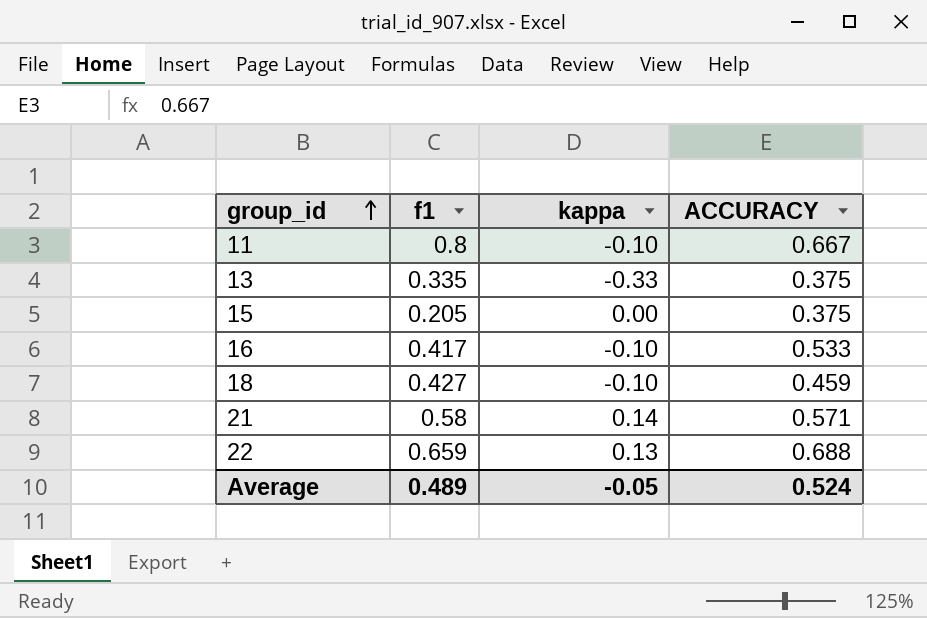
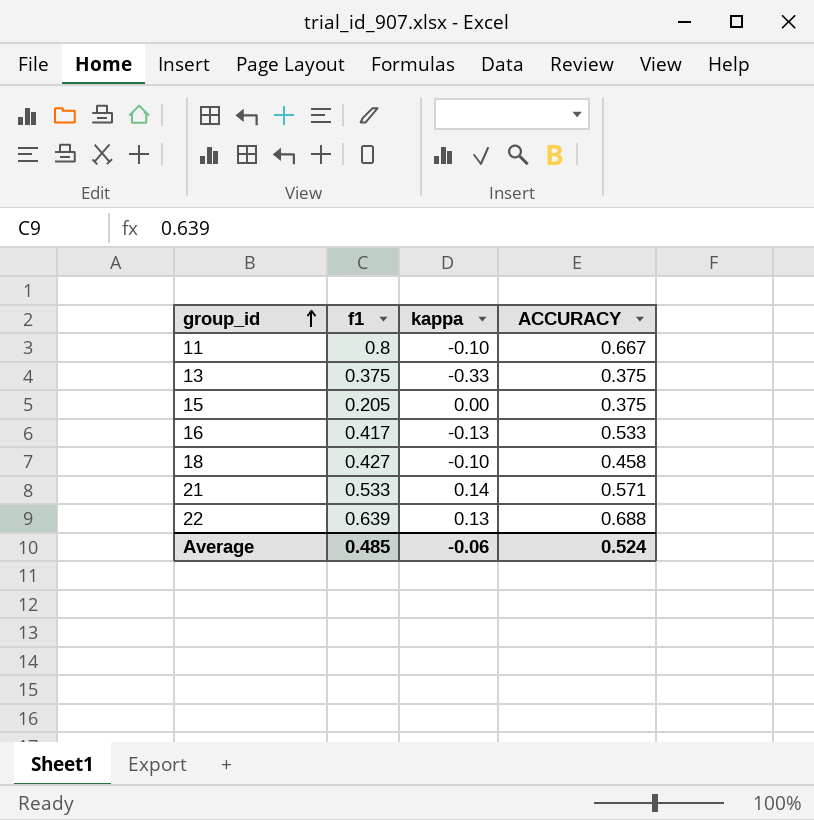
13 | f1: 0.335 -> 0.375
16 | kappa: -0.10 -> -0.13
18 | ACCURACY: 0.459 -> 0.458
21 | f1: 0.58 -> 0.533
22 | f1: 0.659 -> 0.639
Average | f1: 0.489 -> 0.485
Average | kappa: -0.05 -> -0.06

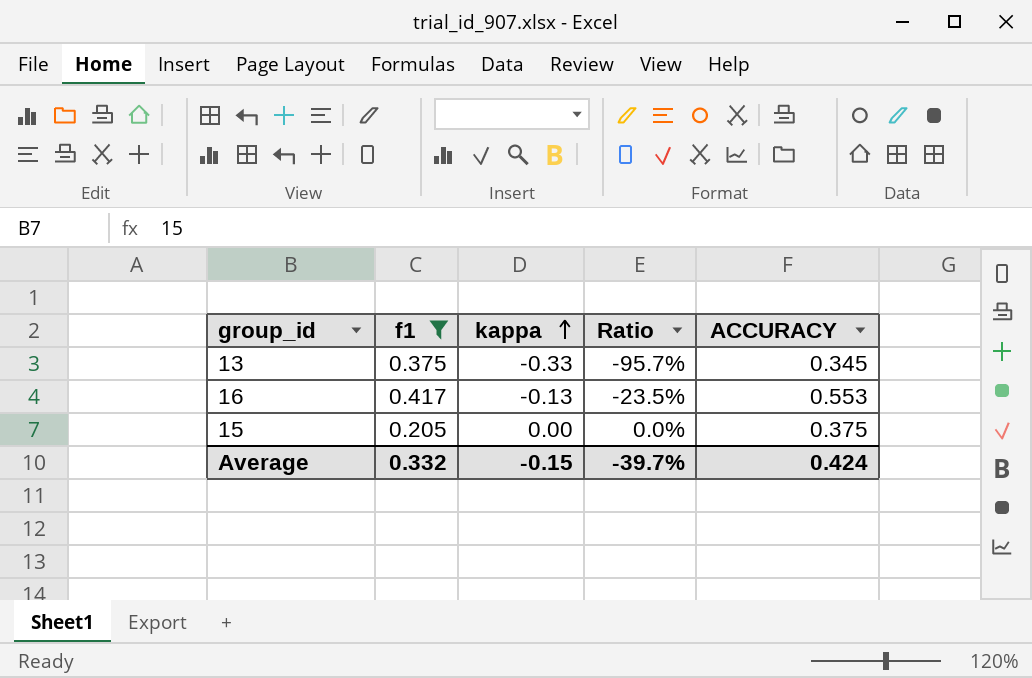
filter: none -> f1 <= 0.417
row order: group_id ascending -> kappa ascending
column Ratio | formula: none -> [kappa] / [ACCURACY]
13 | ACCURACY: 0.375 -> 0.345
16 | ACCURACY: 0.533 -> 0.553
Average | f1: 0.485 -> 0.332
Average | kappa: -0.06 -> -0.15
Average | ACCURACY: 0.524 -> 0.424

